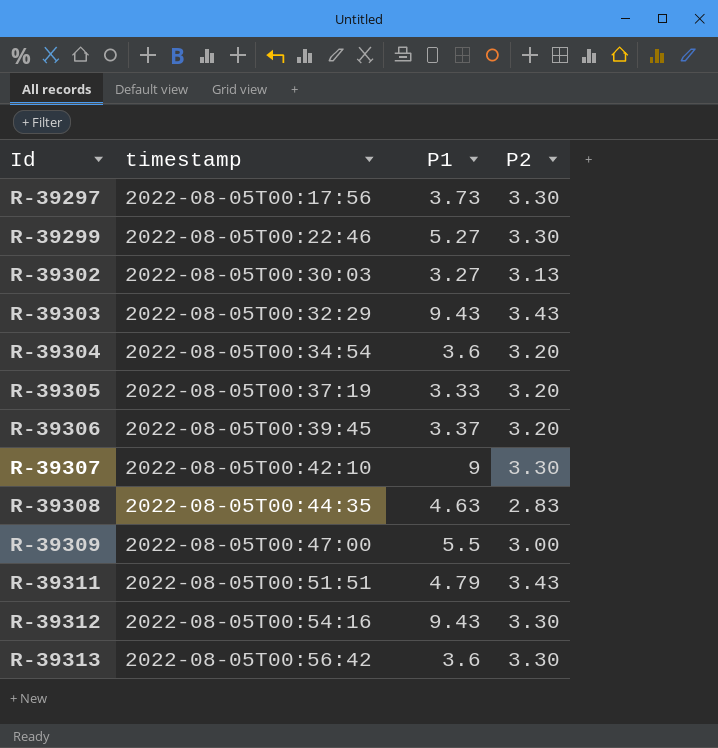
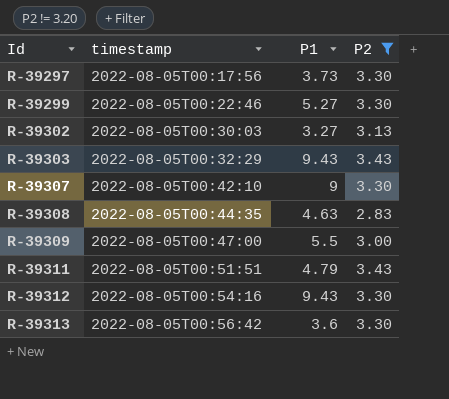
filter: none -> P2 != 3.20

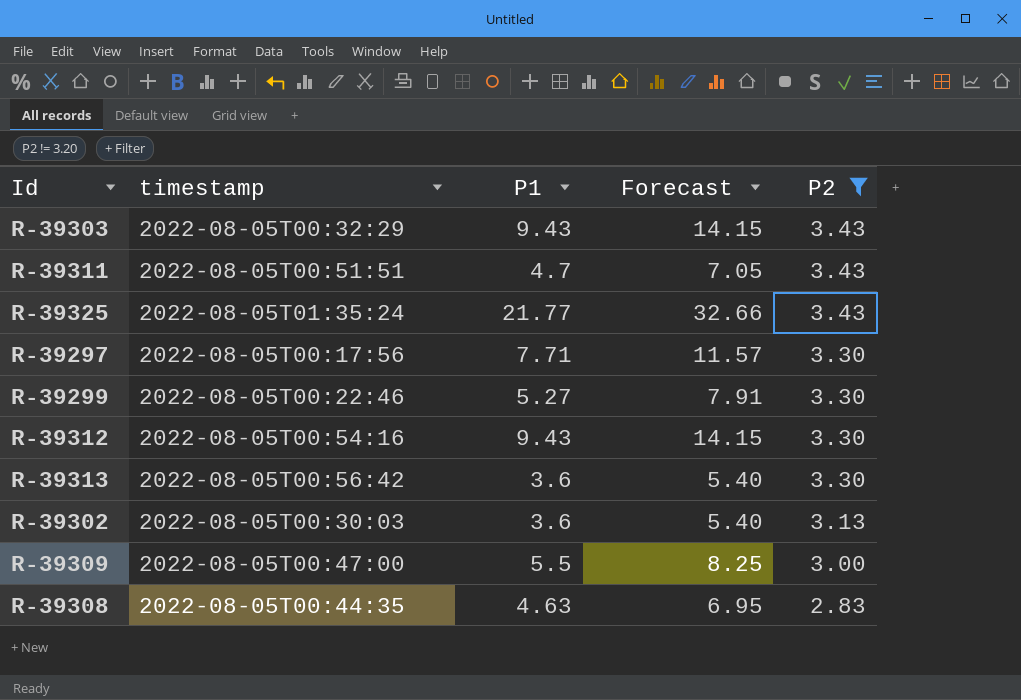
row order: Id ascending -> P2 descending
column Forecast | formula: none -> [P1] * 1.5
row R-39307: 2022-08-05T00:42:10 | 9 | 3.30 -> none
R-39311 | P1: 4.79 -> 4.7
row R-39325: none -> 2022-08-05T01:35:24 | 21.77 | 32.66 | 3.43
R-39297 | P1: 3.73 -> 7.71
R-39302 | P1: 3.27 -> 3.6

